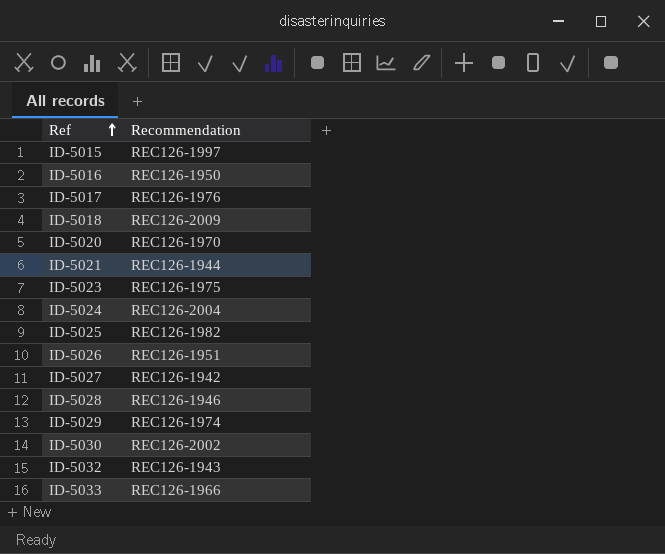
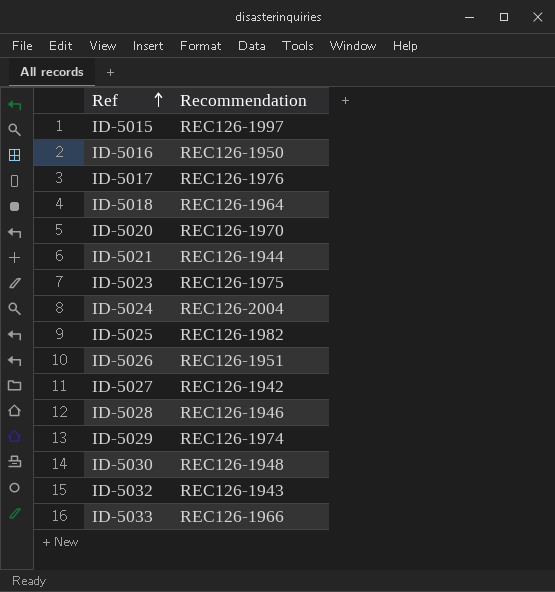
ID-5018 | Recommendation: REC126-2009 -> REC126-1964
ID-5030 | Recommendation: REC126-2002 -> REC126-1948

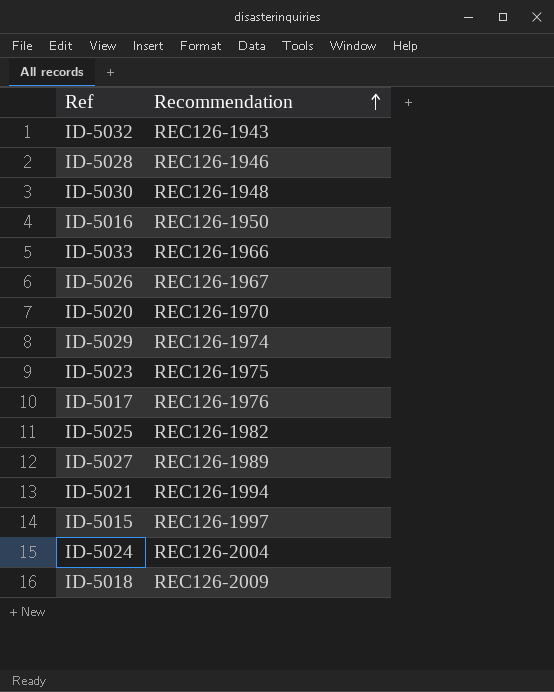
row order: Ref ascending -> Recommendation ascending
ID-5026 | Recommendation: REC126-1951 -> REC126-1967
ID-5027 | Recommendation: REC126-1942 -> REC126-1989
ID-5021 | Recommendation: REC126-1944 -> REC126-1994
ID-5018 | Recommendation: REC126-1964 -> REC126-2009

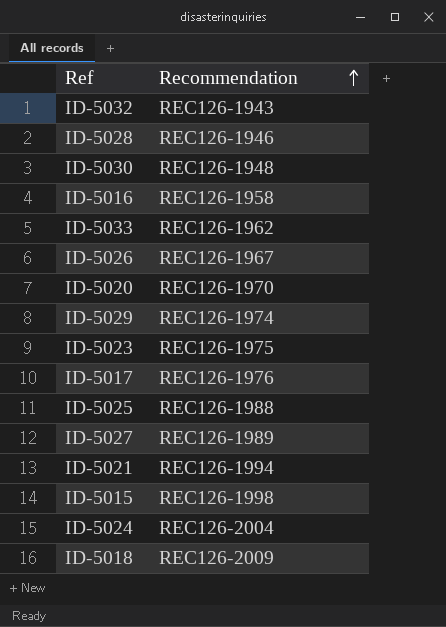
ID-5016 | Recommendation: REC126-1950 -> REC126-1958
ID-5033 | Recommendation: REC126-1966 -> REC126-1962
ID-5025 | Recommendation: REC126-1982 -> REC126-1988
ID-5015 | Recommendation: REC126-1997 -> REC126-1998

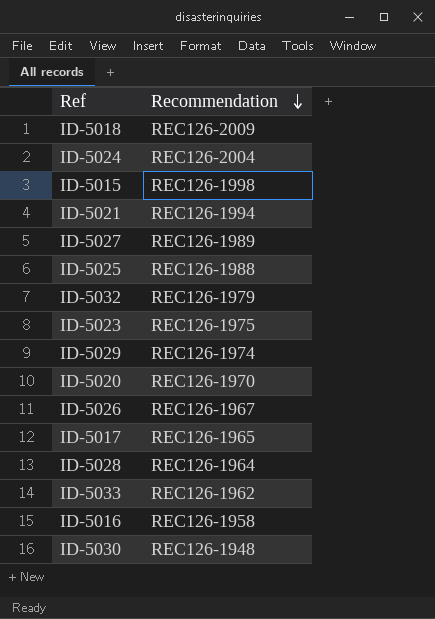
row order: Recommendation ascending -> Recommendation descending
ID-5032 | Recommendation: REC126-1943 -> REC126-1979
ID-5017 | Recommendation: REC126-1976 -> REC126-1965
ID-5028 | Recommendation: REC126-1946 -> REC126-1964

